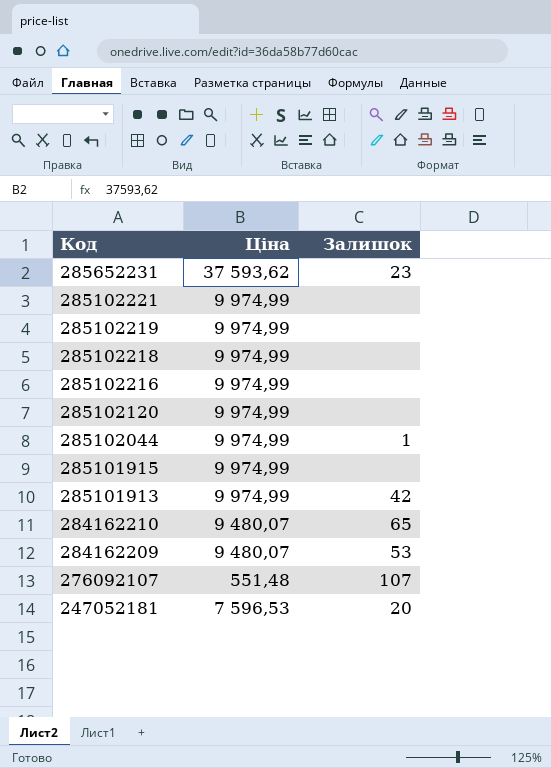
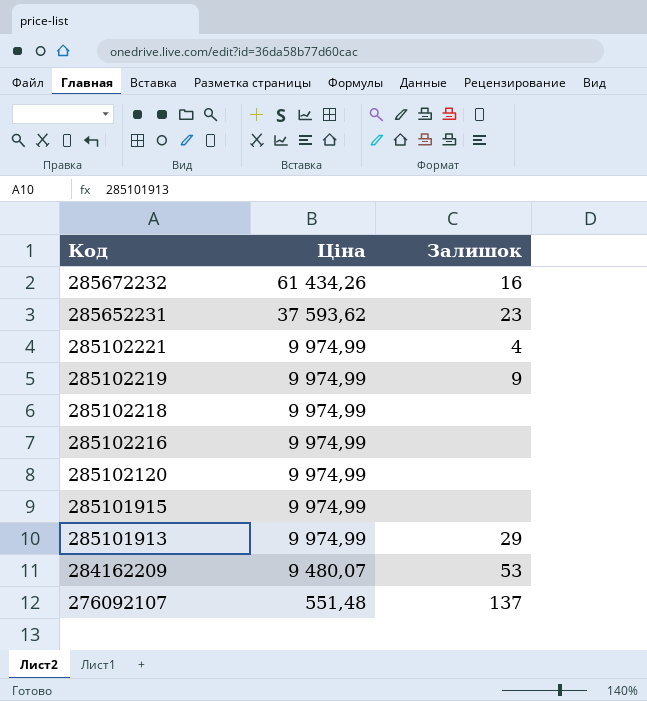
row 285102044: 9 974,99 | 1 -> none
row 284162210: 9 480,07 | 65 -> none
row 247052181: 7 596,53 | 20 -> none
row 285672232: none -> 61 434,26 | 16
285102221 | Залишок: none -> 4
285102219 | Залишок: none -> 9
285101913 | Залишок: 42 -> 29
276092107 | Залишок: 107 -> 137

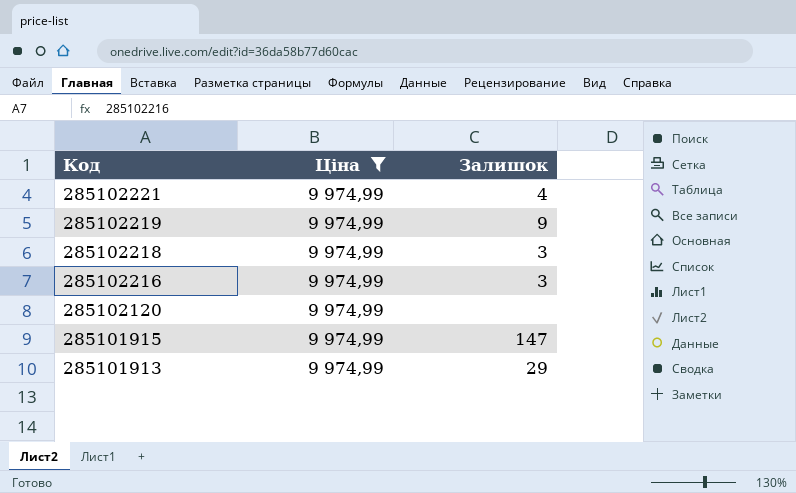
filter: none -> Ціна = 9 974,99
285102218 | Залишок: none -> 3
285102216 | Залишок: none -> 3
285101915 | Залишок: none -> 147

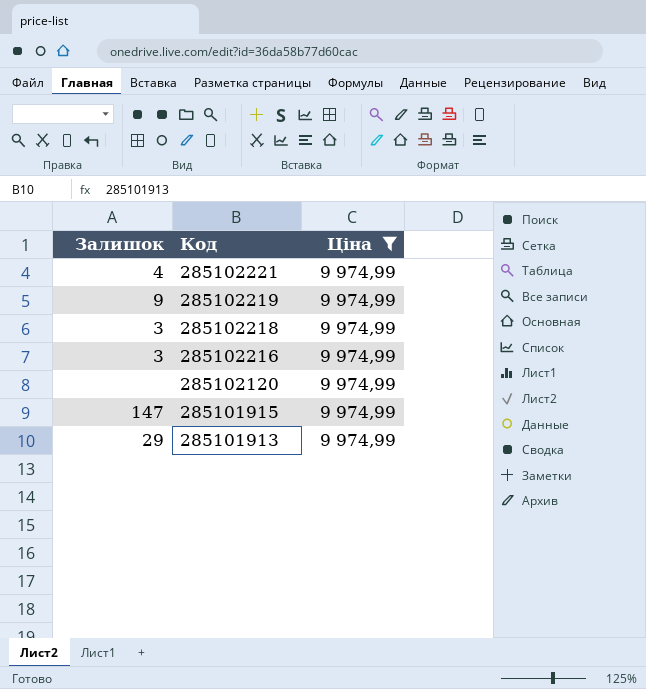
column Залишок | position: 3 -> 1

